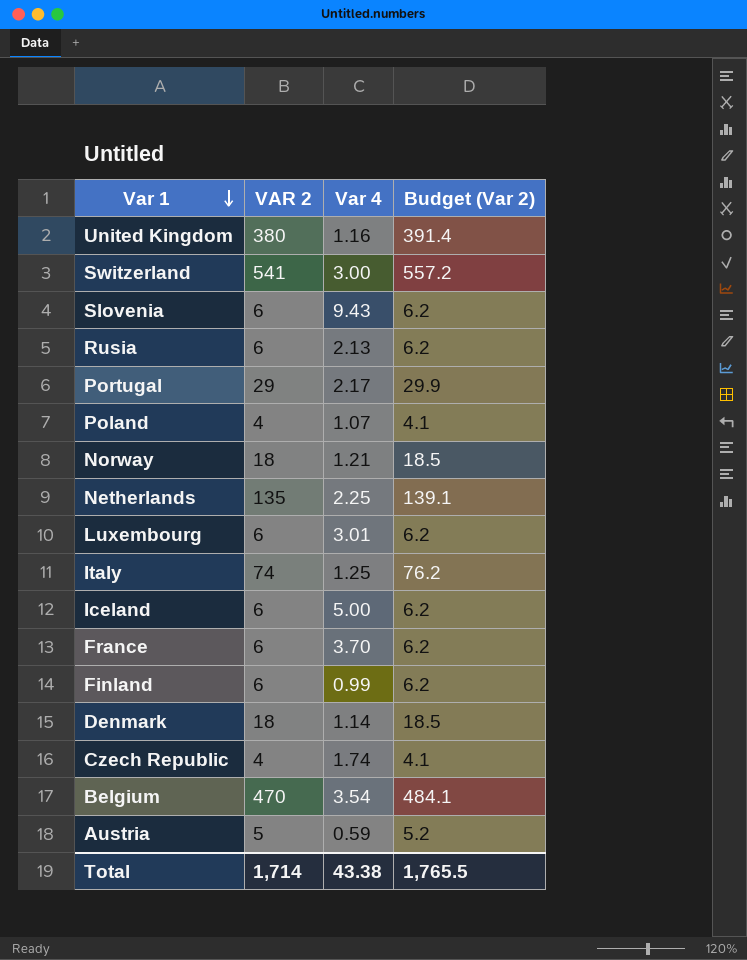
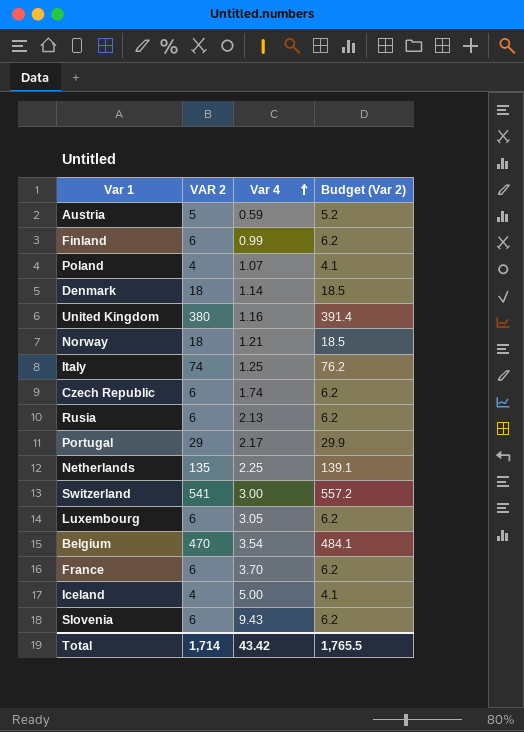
row order: Var 1 descending -> Var 4 ascending
Czech Republic | VAR 2: 4 -> 6
Czech Republic | Budget (Var 2): 4.1 -> 6.2
Luxembourg | Var 4: 3.01 -> 3.05
Iceland | VAR 2: 6 -> 4
Iceland | Budget (Var 2): 6.2 -> 4.1
Total | Var 4: 43.38 -> 43.42

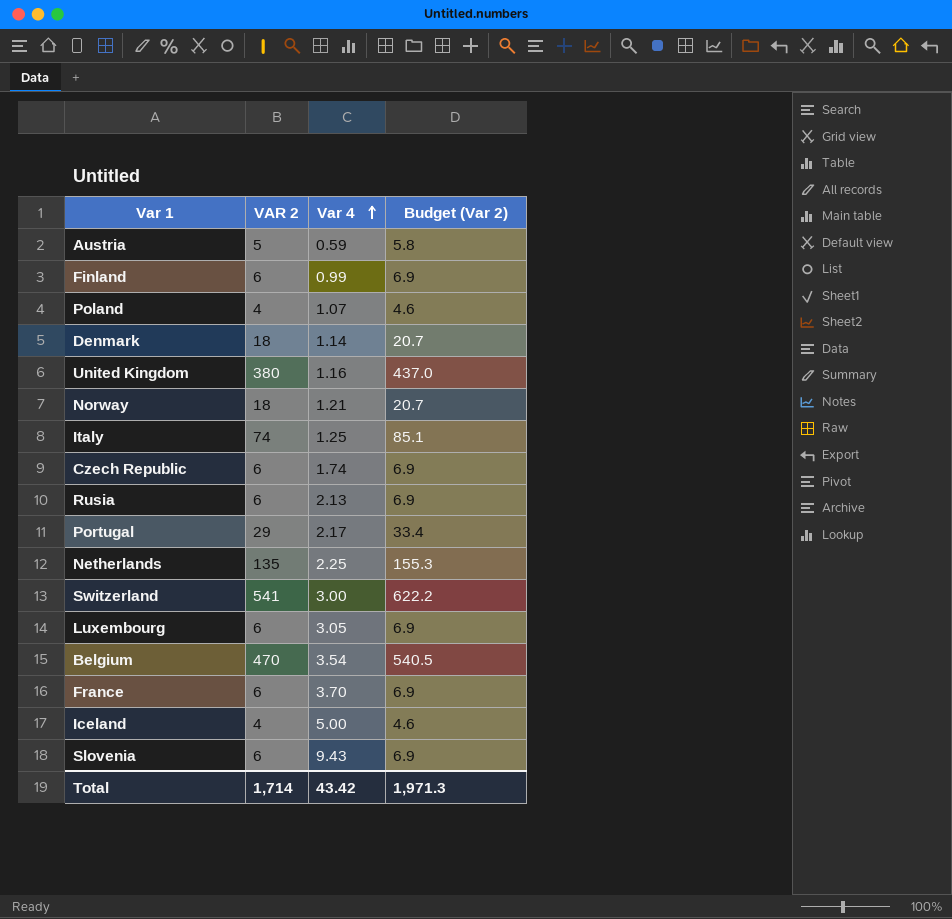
column Budget (Var 2) | formula: [VAR 2] * 1.03 -> [VAR 2] * 1.15
Total | Budget (Var 2): 1,765.5 -> 1,971.3

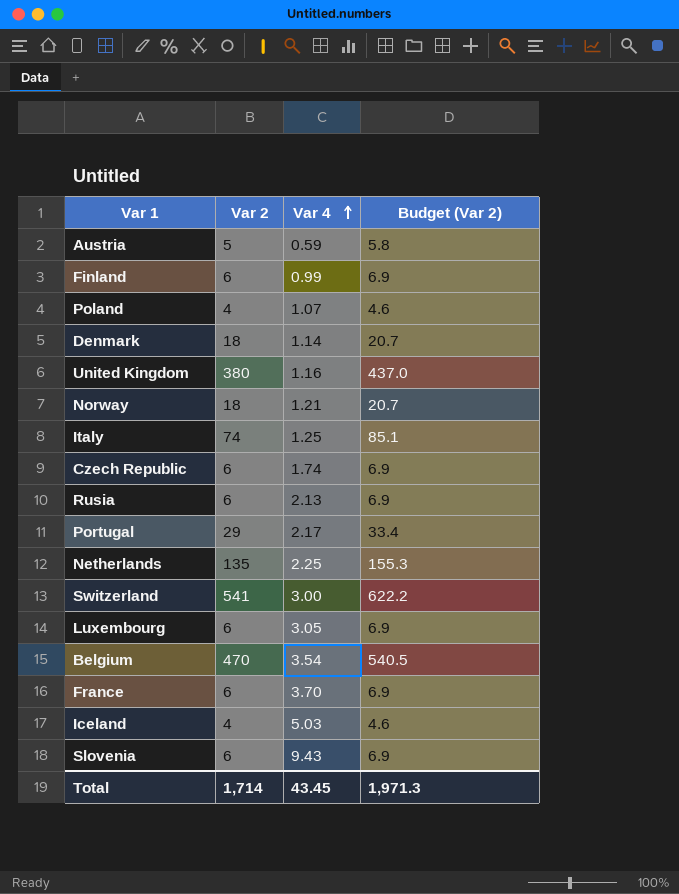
column name: VAR 2 -> Var 2
Iceland | Var 4: 5.00 -> 5.03
Total | Var 4: 43.42 -> 43.45

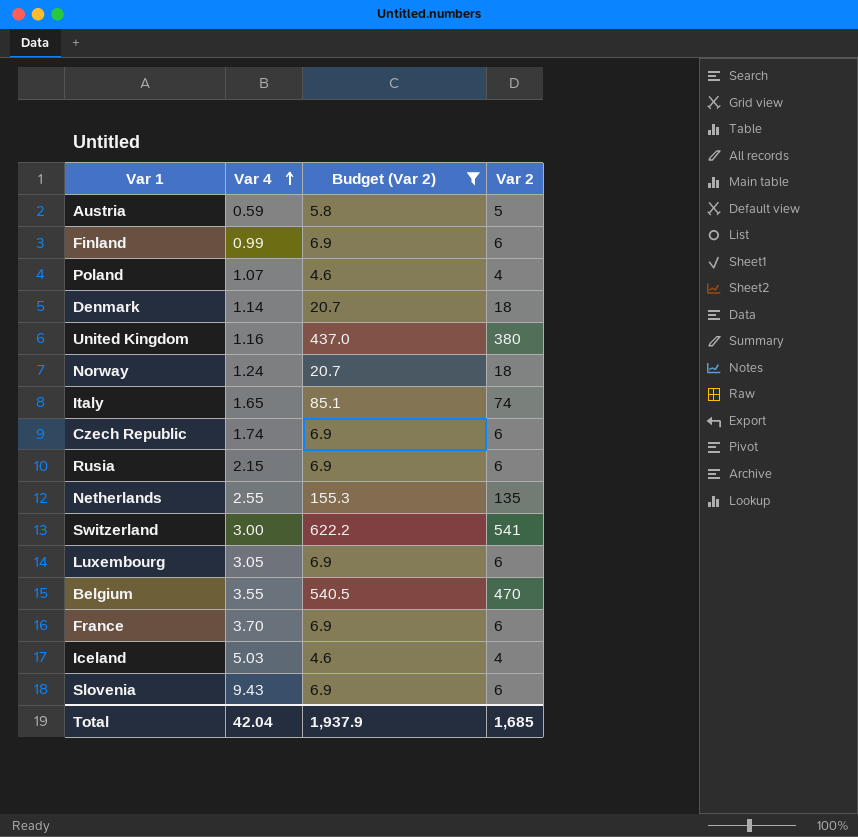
filter: none -> Budget (Var 2) != 33.4
column Var 2 | position: 2 -> 4
Norway | Var 4: 1.21 -> 1.24
Italy | Var 4: 1.25 -> 1.65
Rusia | Var 4: 2.13 -> 2.15
Netherlands | Var 4: 2.25 -> 2.55
Belgium | Var 4: 3.54 -> 3.55
Total | Var 4: 43.45 -> 42.04
Total | Budget (Var 2): 1,971.3 -> 1,937.9
Total | Var 2: 1,714 -> 1,685

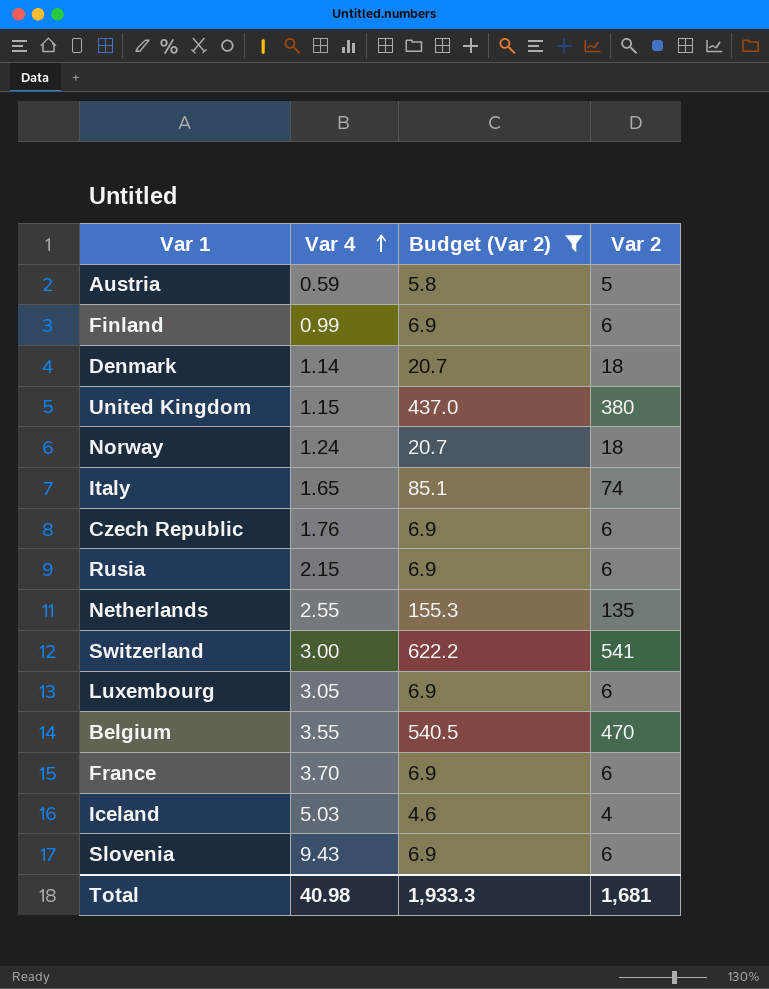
row Poland: 1.07 | 4.6 | 4 -> none
United Kingdom | Var 4: 1.16 -> 1.15
Czech Republic | Var 4: 1.74 -> 1.76
Total | Var 4: 42.04 -> 40.98
Total | Budget (Var 2): 1,937.9 -> 1,933.3
Total | Var 2: 1,685 -> 1,681

